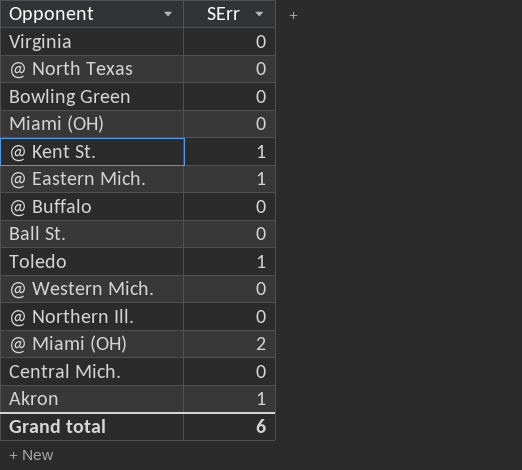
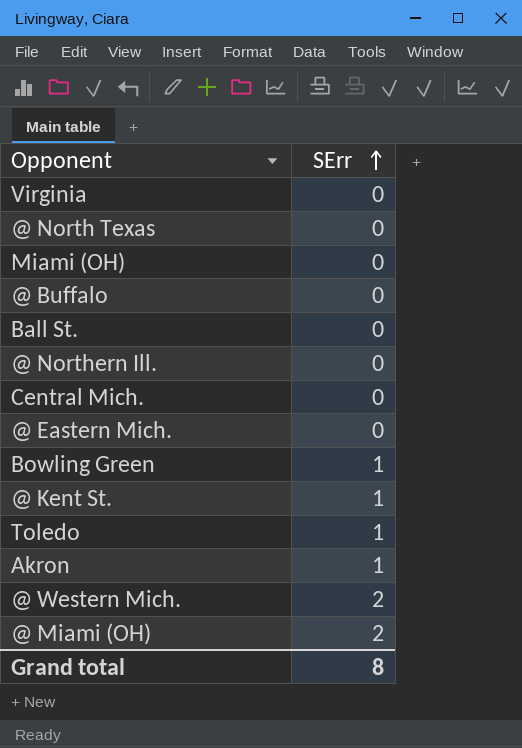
row order: none -> SErr ascending
@ Eastern Mich. | SErr: 1 -> 0
Bowling Green | SErr: 0 -> 1
@ Western Mich. | SErr: 0 -> 2
Grand total | SErr: 6 -> 8

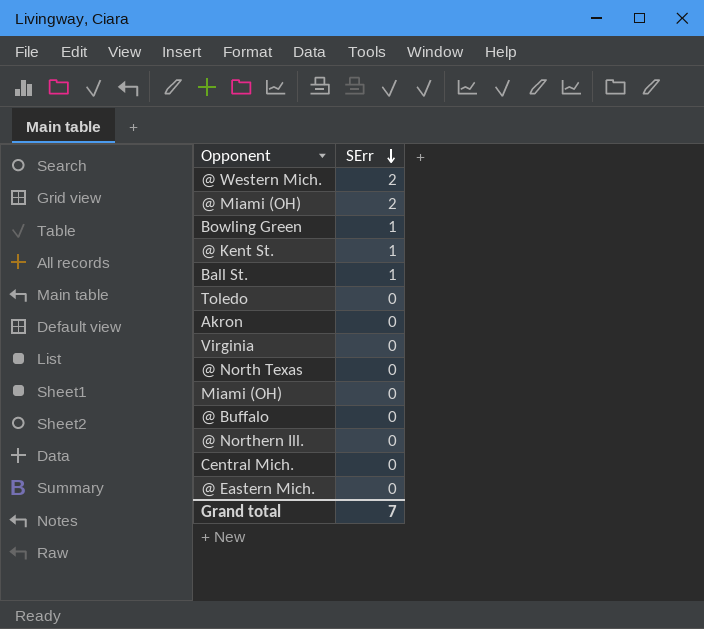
row order: SErr ascending -> SErr descending
Ball St. | SErr: 0 -> 1
Toledo | SErr: 1 -> 0
Akron | SErr: 1 -> 0
Grand total | SErr: 8 -> 7

